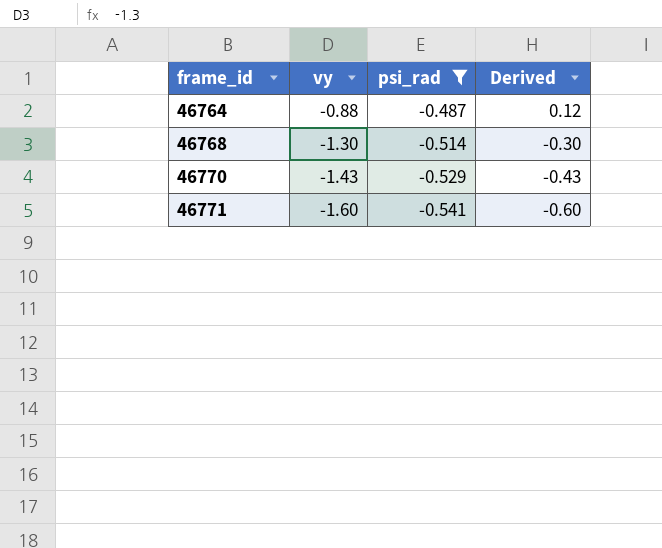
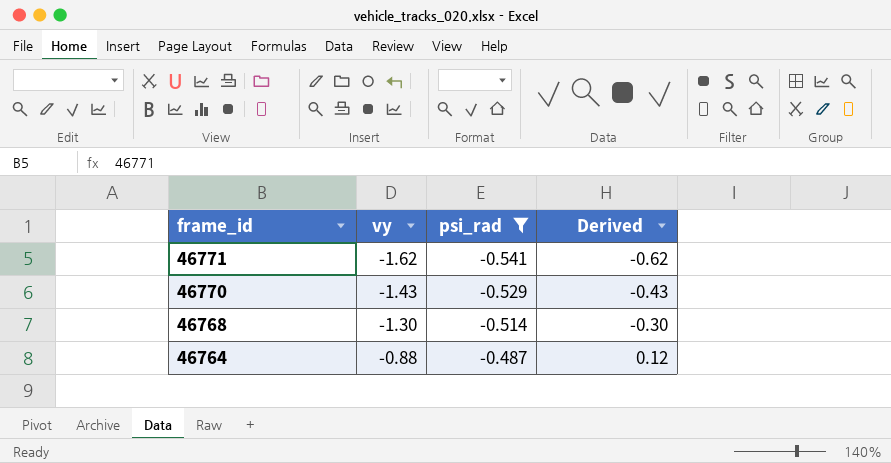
row order: frame_id ascending -> frame_id descending
46771 | vy: -1.60 -> -1.62
46771 | Derived: -0.60 -> -0.62

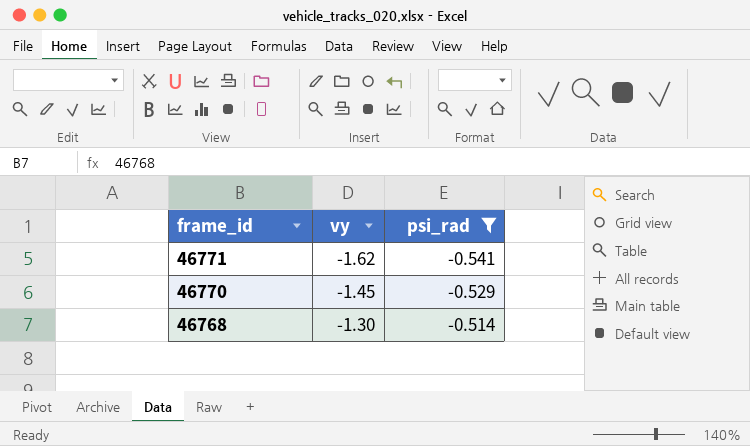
column Derived | formula: [vy] + 1 -> none
row 46764: -0.88 | -0.487 | 0.12 -> none
46770 | vy: -1.43 -> -1.45

